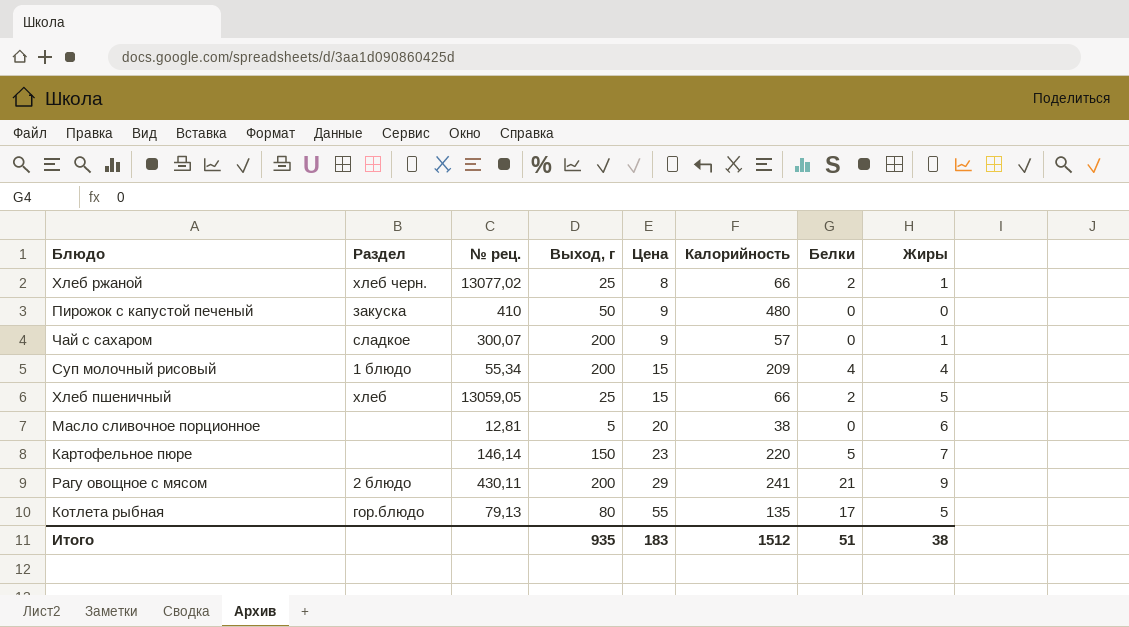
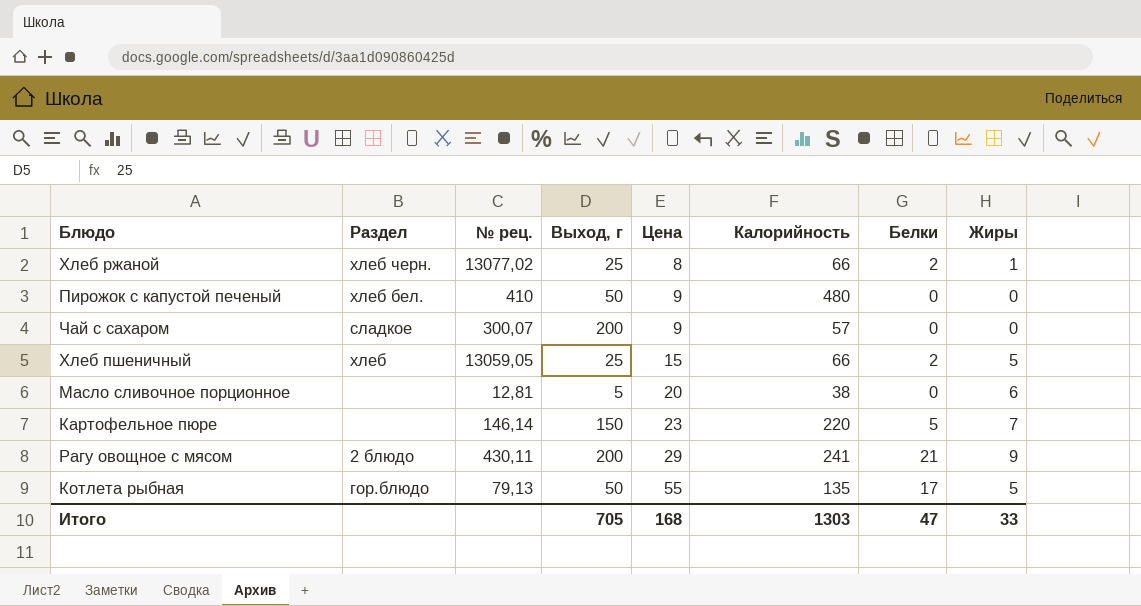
row Суп молочный рисовый: 1 блюдо | 55,34 | 200 | 15 | 209 | 4 | 4 -> none
Пирожок с капустой печеный | Раздел: закуска -> хлеб бел.
Чай с сахаром | Жиры: 1 -> 0
Котлета рыбная | Выход, г: 80 -> 50
Итого | Выход, г: 935 -> 705
Итого | Цена: 183 -> 168
Итого | Калорийность: 1512 -> 1303
Итого | Белки: 51 -> 47
Итого | Жиры: 38 -> 33

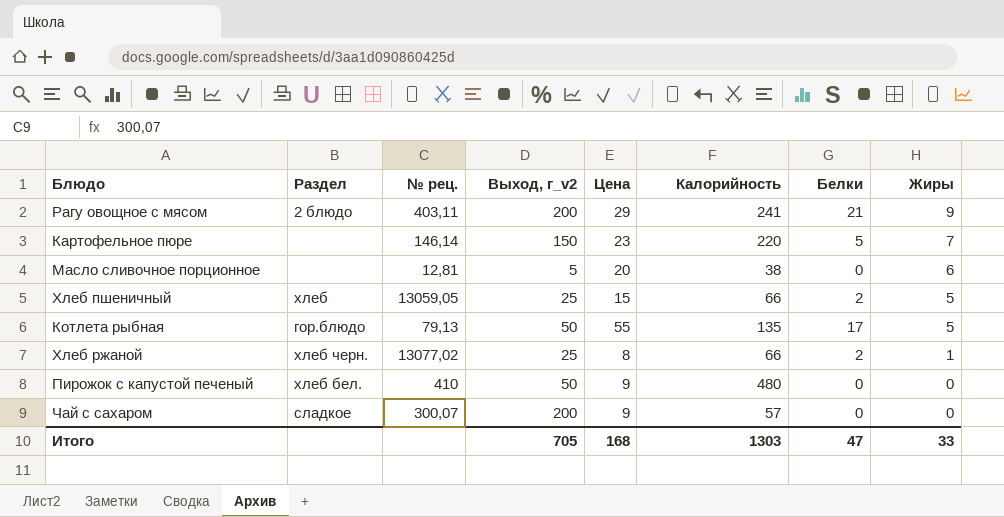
row order: Цена ascending -> Жиры descending
column name: Выход, г -> Выход, г_v2
Рагу овощное с мясом | № рец.: 430,11 -> 403,11

